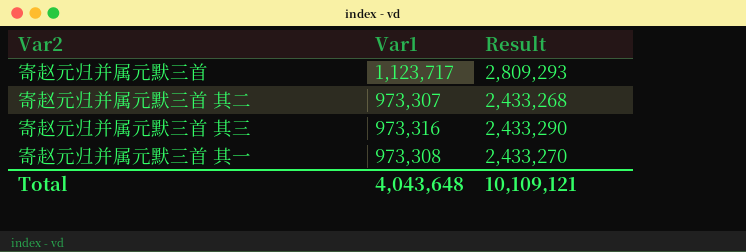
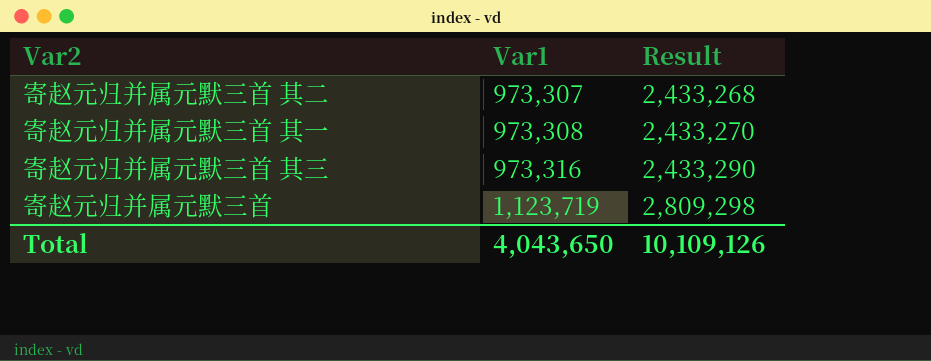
row order: none -> Var1 ascending
寄赵元归并属元默三首 | Var1: 1,123,717 -> 1,123,719
寄赵元归并属元默三首 | Result: 2,809,293 -> 2,809,298
Total | Var1: 4,043,648 -> 4,043,650
Total | Result: 10,109,121 -> 10,109,126

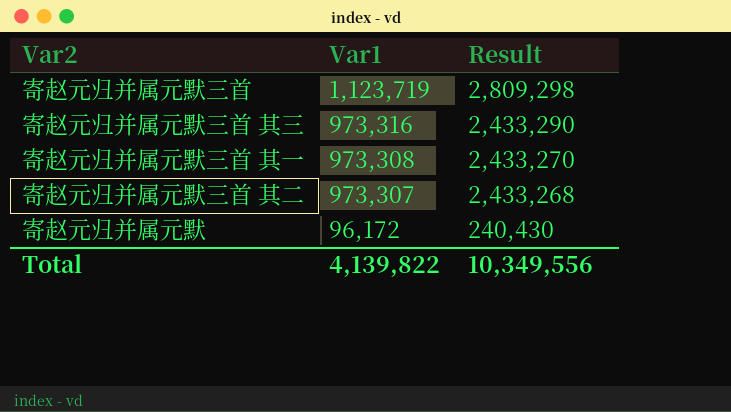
row order: Var1 ascending -> Var1 descending
row 寄赵元归并属元默: none -> 96,172 | 240,430
Total | Var1: 4,043,650 -> 4,139,822
Total | Result: 10,109,126 -> 10,349,556

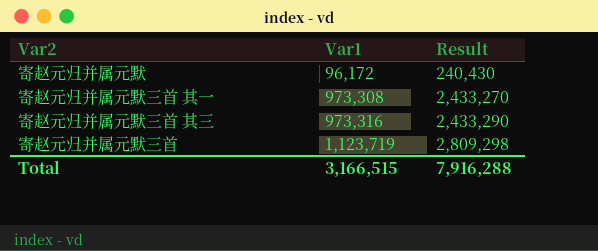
row order: Var1 descending -> Var1 ascending
row 寄赵元归并属元默三首 其二: 973,307 | 2,433,268 -> none
Total | Var1: 4,139,822 -> 3,166,515
Total | Result: 10,349,556 -> 7,916,288

